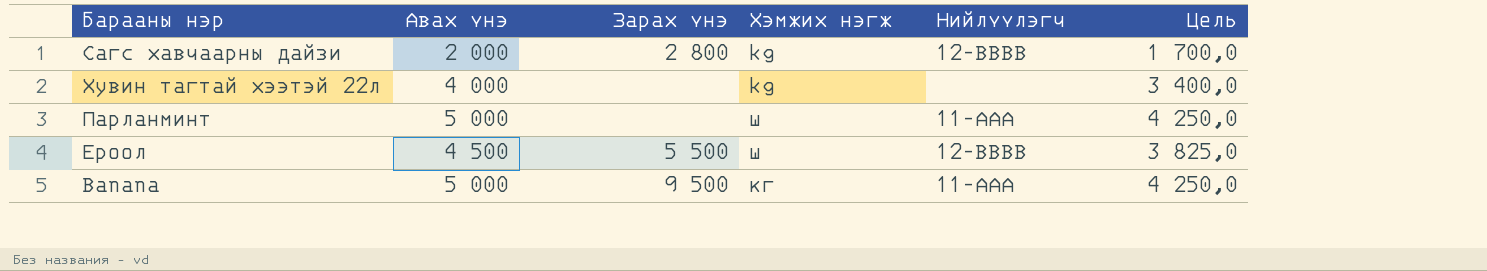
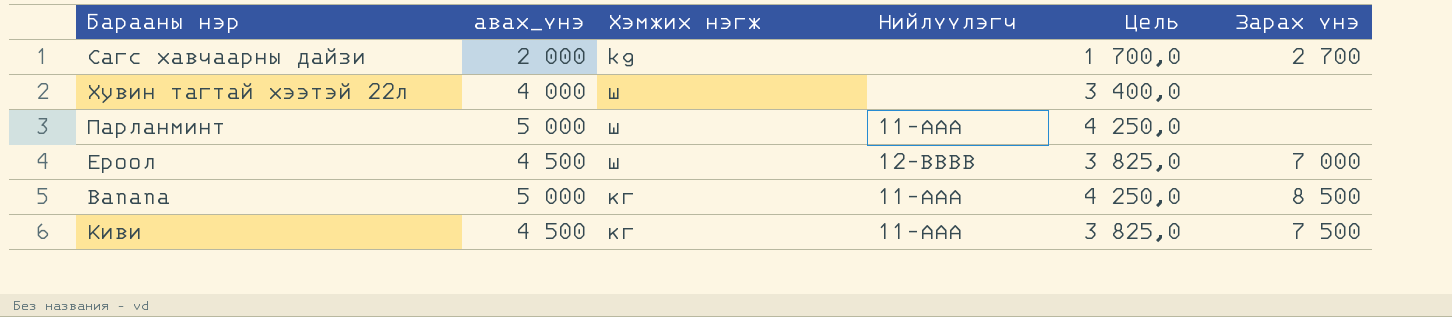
column name: Авах үнэ -> авах_үнэ
column Зарах үнэ | position: 3 -> 6
Сагс хавчаарны дайзи | Нийлүүлэгч: 12-BBBB -> none
Сагс хавчаарны дайзи | Зарах үнэ: 2 800 -> 2 700
Хувин тагтай хээтэй 22л | Хэмжих нэгж: kg -> ш
Ерөөл | Зарах үнэ: 5 500 -> 7 000
Banana | Зарах үнэ: 9 500 -> 8 500
row Киви: none -> 4 500 | кг | 11-AAA | 3 825,0 | 7 500

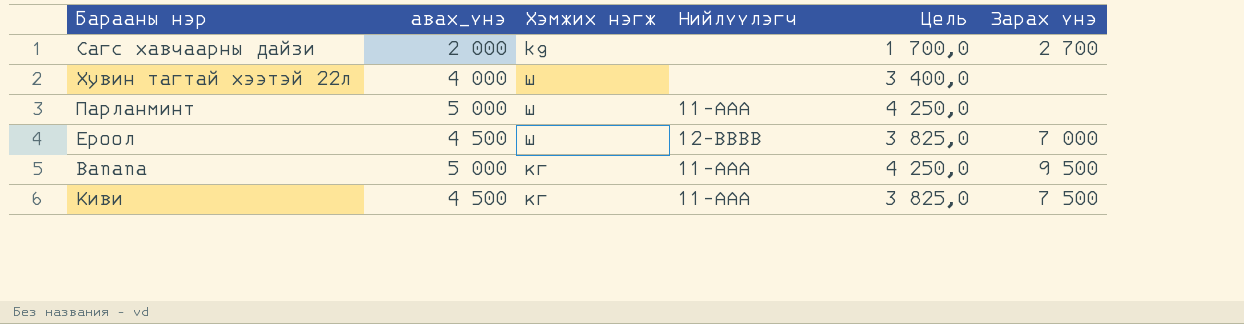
Banana | Зарах үнэ: 8 500 -> 9 500

